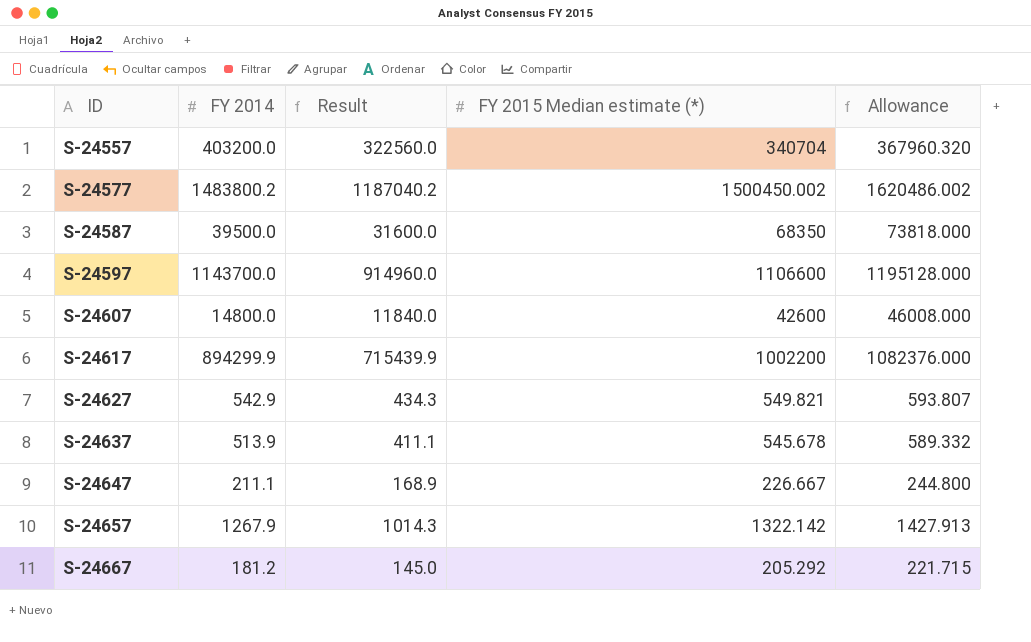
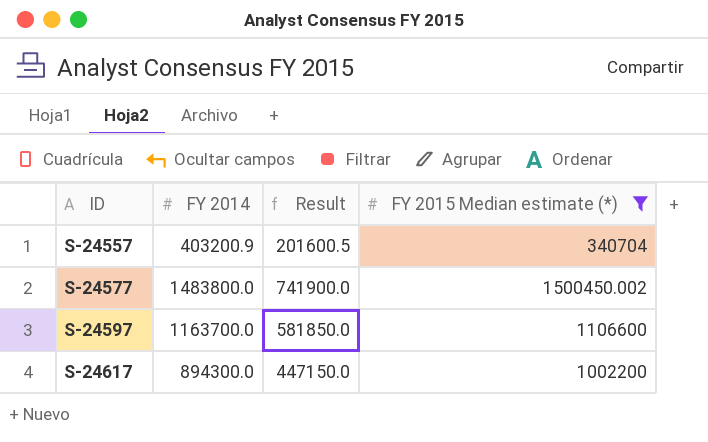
filter: none -> FY 2015 Median estimate (*) >= 340704
column Allowance | formula: [FY 2015 Median estimate (*)] * 1.08 -> none
column Result | formula: [FY 2014] * 0.8 -> [FY 2014] * 0.5
S-24557 | FY 2014: 403200.0 -> 403200.9
S-24577 | FY 2014: 1483800.2 -> 1483800.0
S-24597 | FY 2014: 1143700.0 -> 1163700.0
S-24617 | FY 2014: 894299.9 -> 894300.0

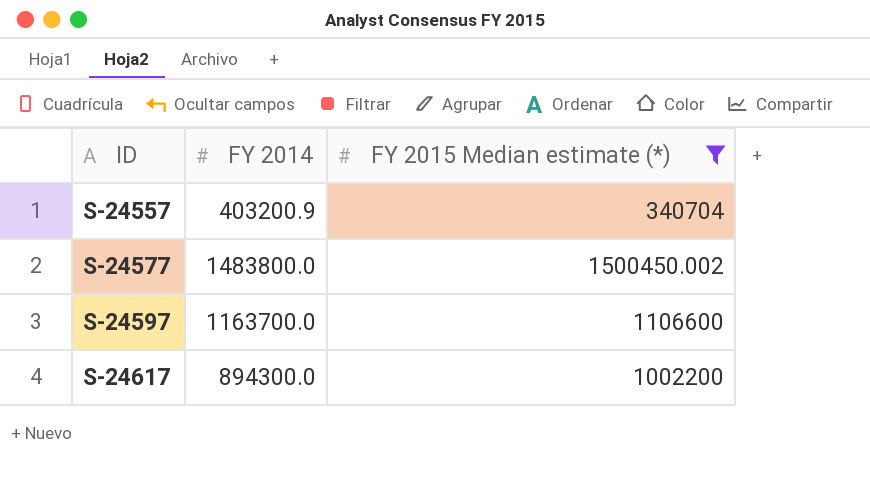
column Result | formula: [FY 2014] * 0.5 -> none

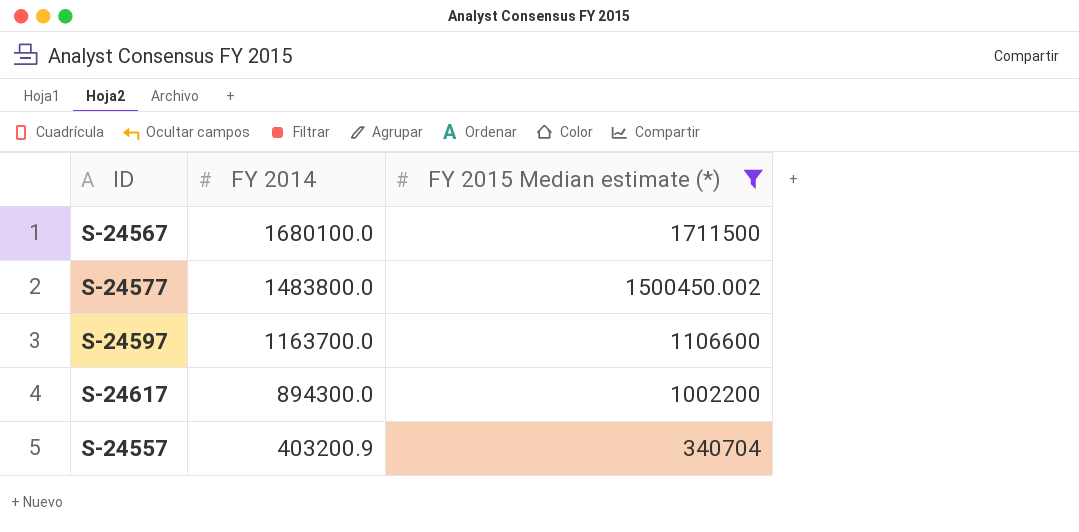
row order: ID ascending -> FY 2014 descending
row S-24567: none -> 1680100.0 | 1711500

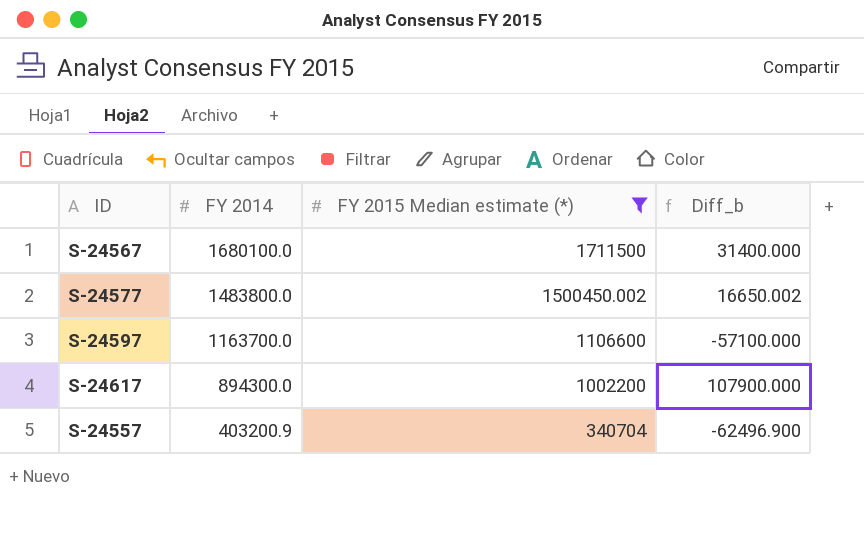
column Diff_b | formula: none -> [FY 2015 Median estimate (*)] - [FY 2014]

